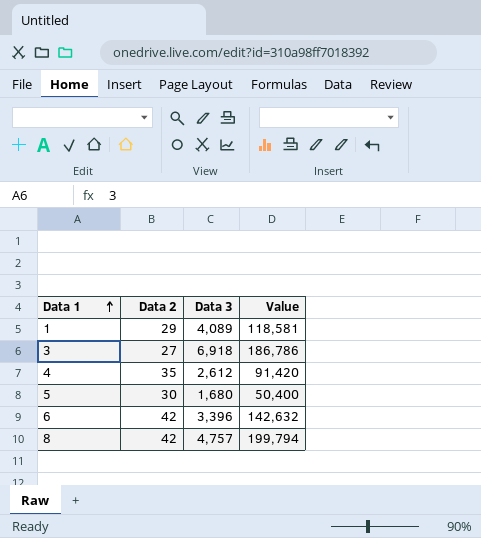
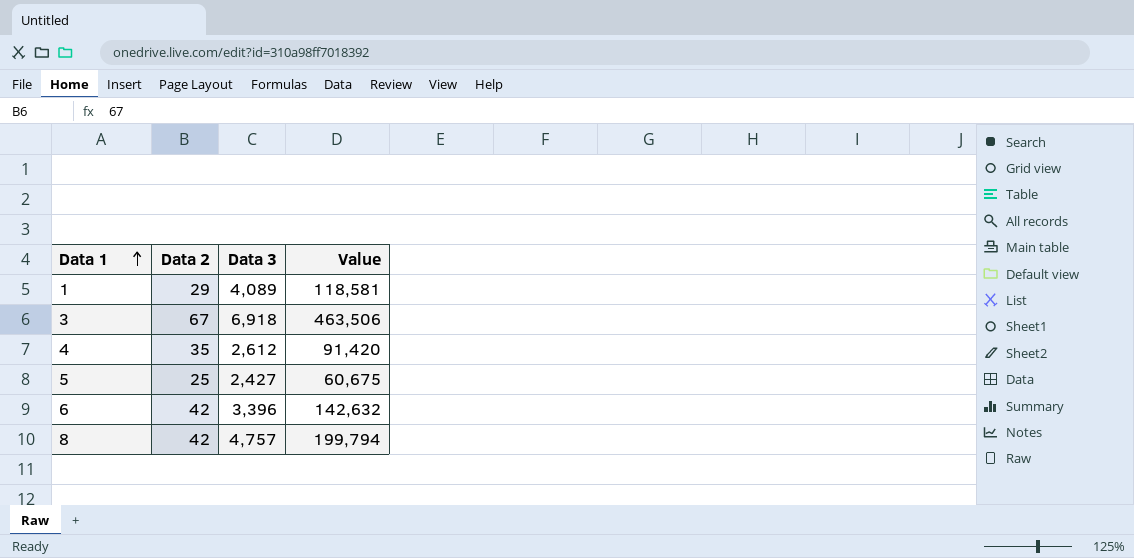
3 | Data 2: 27 -> 67
3 | Value: 186,786 -> 463,506
5 | Data 2: 30 -> 25
5 | Data 3: 1,680 -> 2,427
5 | Value: 50,400 -> 60,675

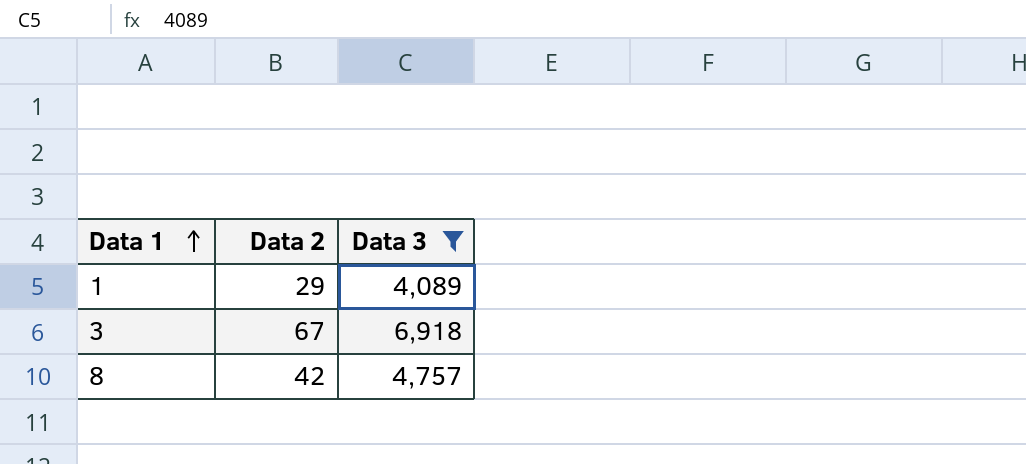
filter: none -> Data 3 >= 4,089
column Value | formula: [Data 2] * [Data 3] -> none

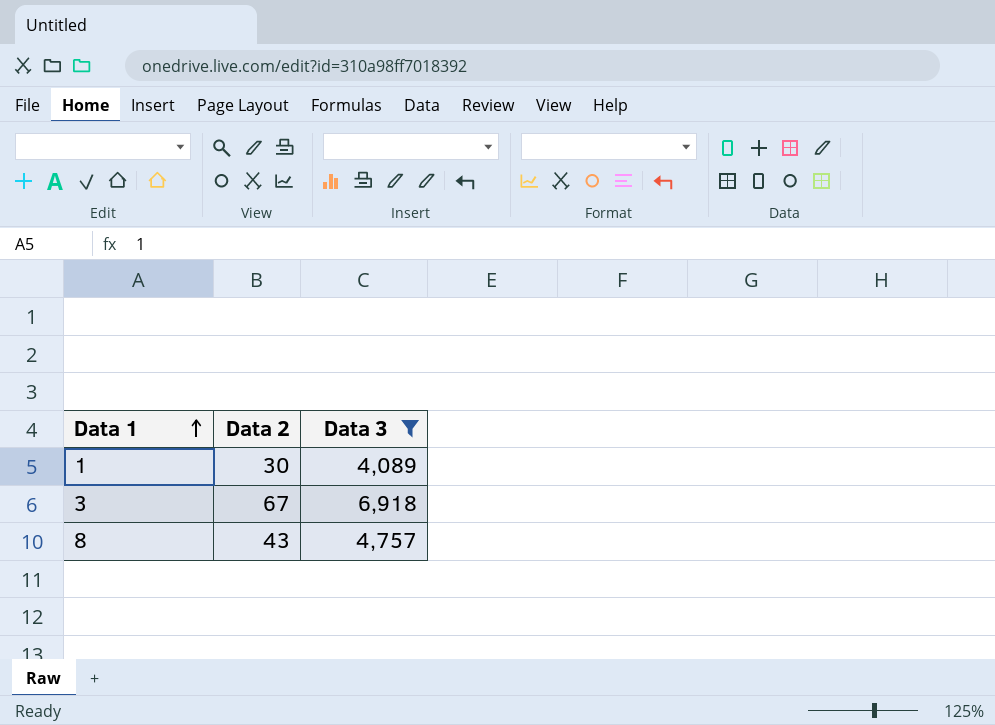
1 | Data 2: 29 -> 30
8 | Data 2: 42 -> 43

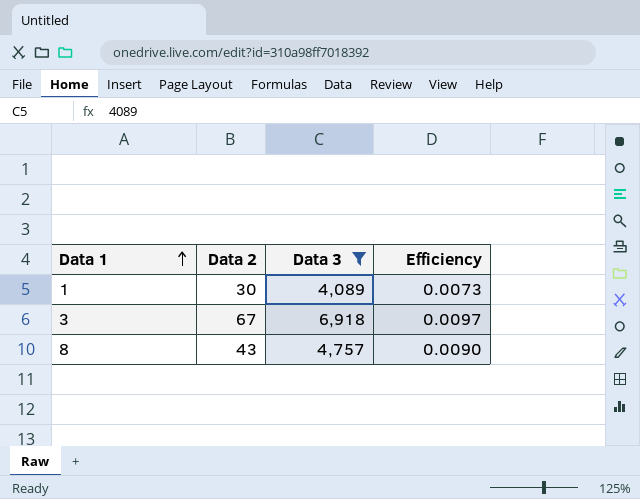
column Efficiency | formula: none -> [Data 2] / [Data 3]

